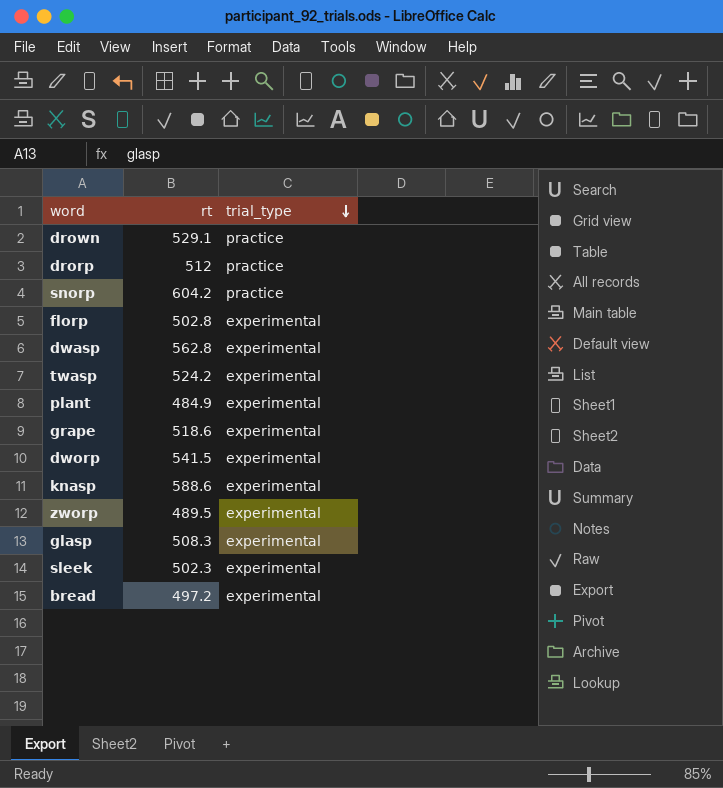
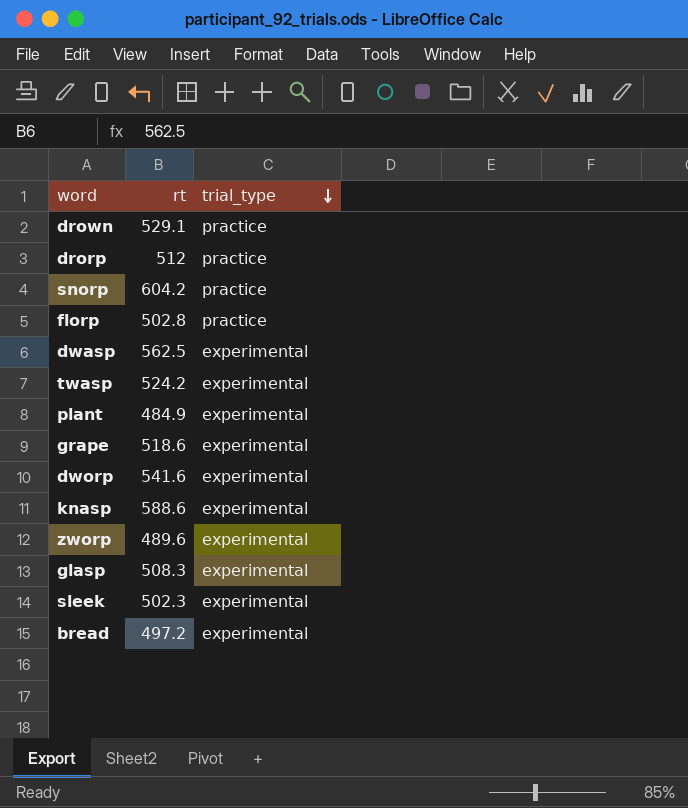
florp | trial_type: experimental -> practice
dwasp | rt: 562.8 -> 562.5
dworp | rt: 541.5 -> 541.6
zworp | rt: 489.5 -> 489.6

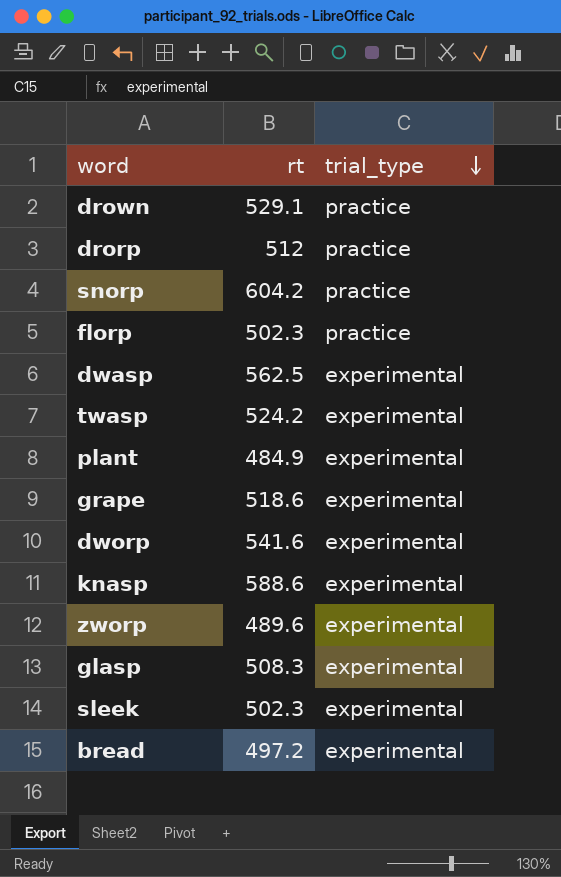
florp | rt: 502.8 -> 502.3

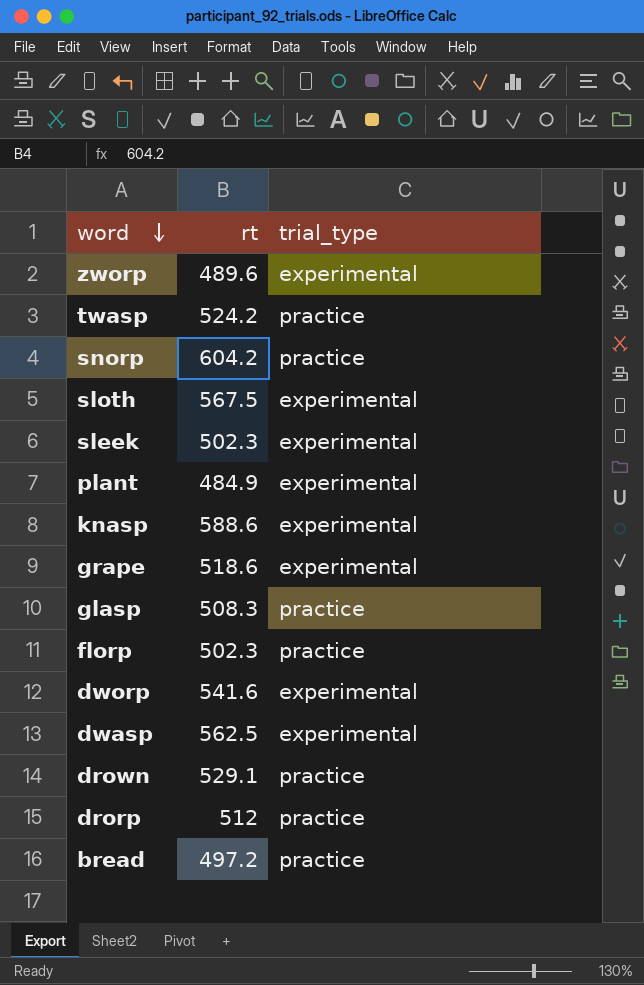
row order: trial_type descending -> word descending
twasp | trial_type: experimental -> practice
row sloth: none -> 567.5 | experimental
glasp | trial_type: experimental -> practice
bread | trial_type: experimental -> practice

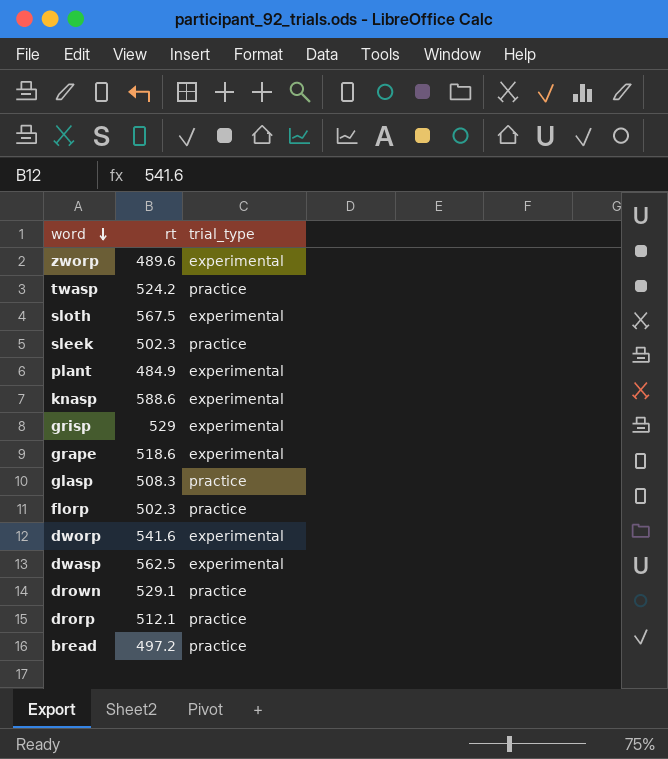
row snorp: 604.2 | practice -> none
sleek | trial_type: experimental -> practice
row grisp: none -> 529 | experimental
drorp | rt: 512 -> 512.1

